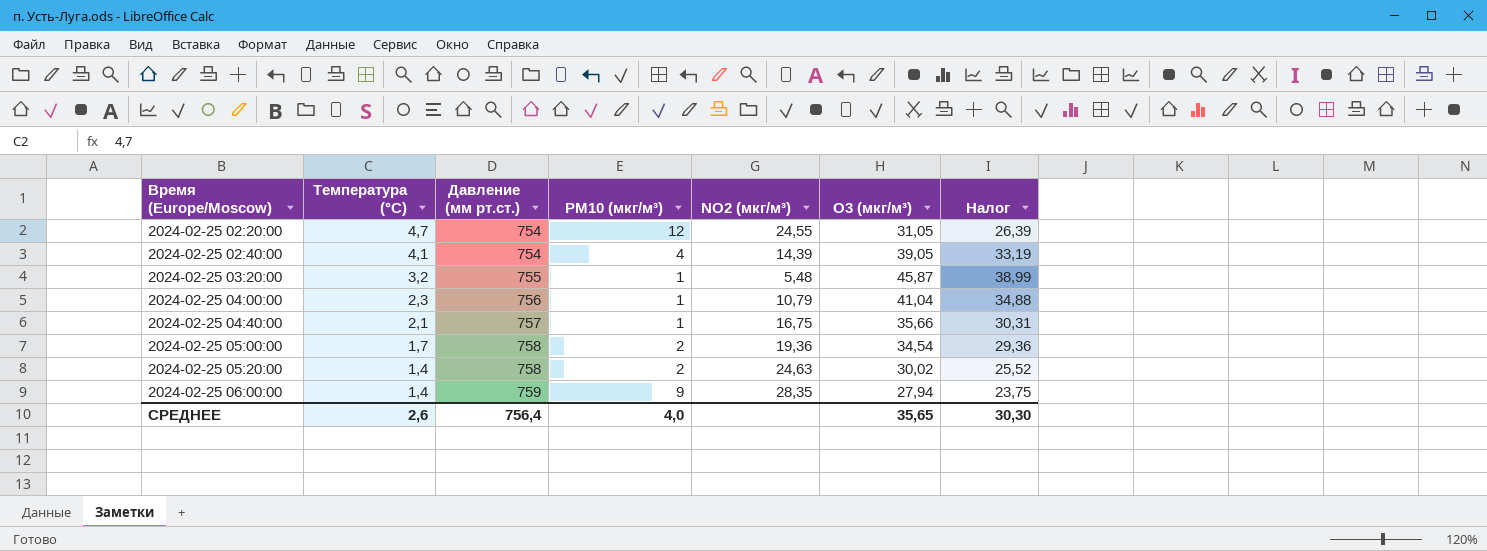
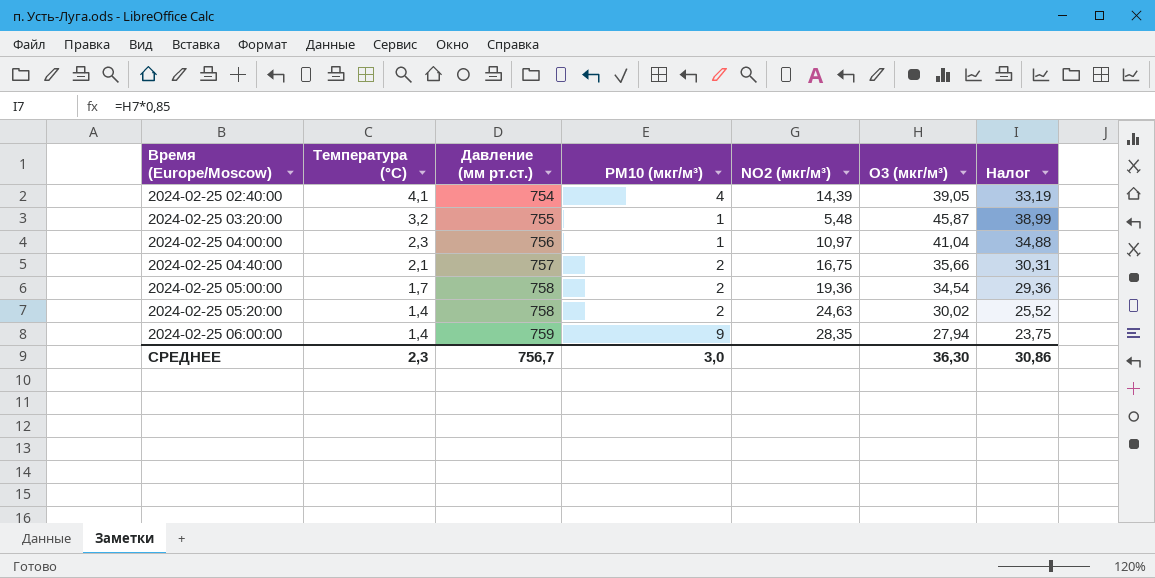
row 2024-02-25 02:20:00: 4,7 | 754 | 12 | 24,55 | 31,05 | 26,39 -> none
2024-02-25 04:00:00 | NO2 (мкг/м³): 10,79 -> 10,97
2024-02-25 04:40:00 | PM10 (мкг/м³): 1 -> 2
СРЕДНЕЕ | Температура (°C): 2,6 -> 2,3
СРЕДНЕЕ | Давление (мм рт.ст.): 756,4 -> 756,7
СРЕДНЕЕ | PM10 (мкг/м³): 4,0 -> 3,0
СРЕДНЕЕ | O3 (мкг/м³): 35,65 -> 36,30
СРЕДНЕЕ | Налог: 30,30 -> 30,86

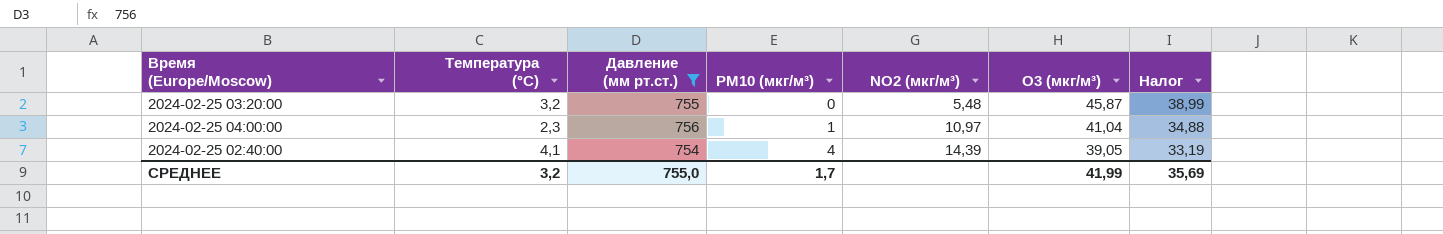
filter: none -> Давление (мм рт.ст.) <= 756
row order: Время (Europe/Moscow) ascending -> PM10 (мкг/м³) ascending
2024-02-25 03:20:00 | PM10 (мкг/м³): 1 -> 0
СРЕДНЕЕ | Температура (°C): 2,3 -> 3,2
СРЕДНЕЕ | Давление (мм рт.ст.): 756,7 -> 755,0
СРЕДНЕЕ | PM10 (мкг/м³): 3,0 -> 1,7
СРЕДНЕЕ | O3 (мкг/м³): 36,30 -> 41,99
СРЕДНЕЕ | Налог: 30,86 -> 35,69

